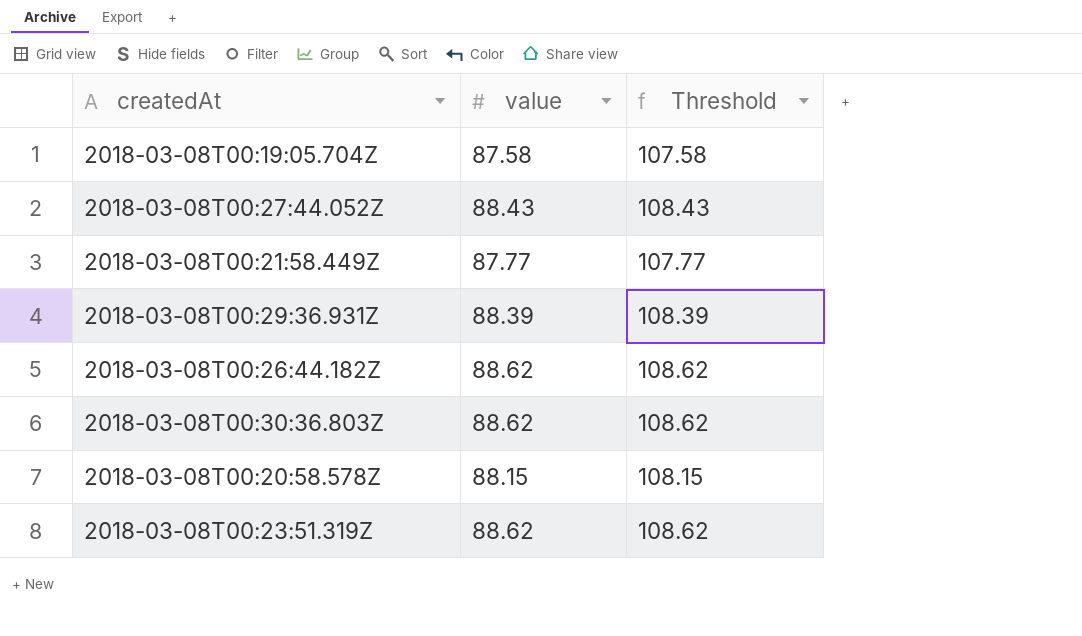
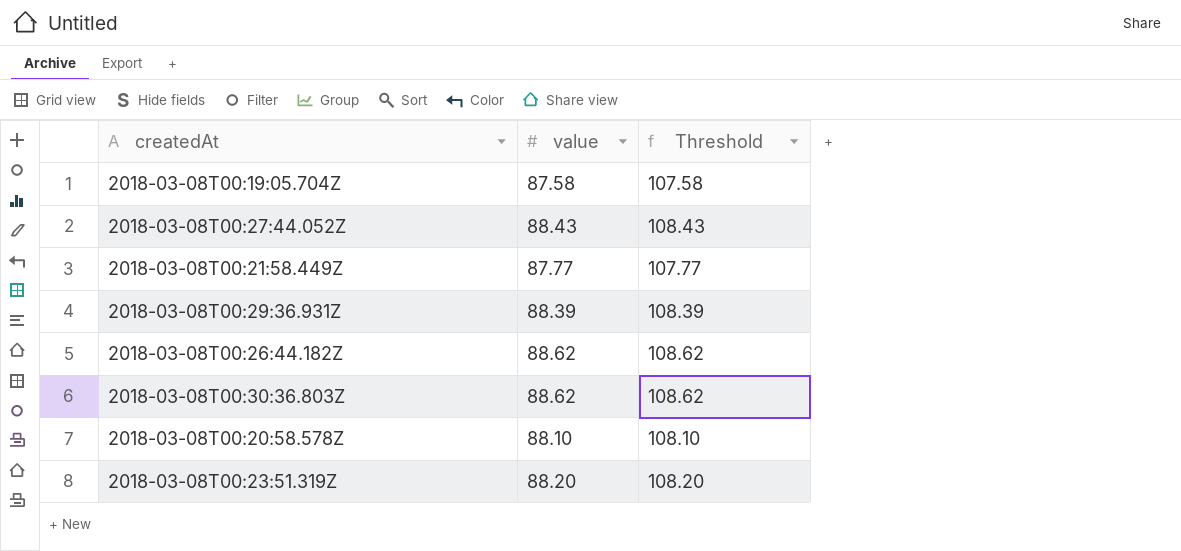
2018-03-08T00:20:58.578Z | value: 88.15 -> 88.10
2018-03-08T00:20:58.578Z | Threshold: 108.15 -> 108.10
2018-03-08T00:23:51.319Z | value: 88.62 -> 88.20
2018-03-08T00:23:51.319Z | Threshold: 108.62 -> 108.20

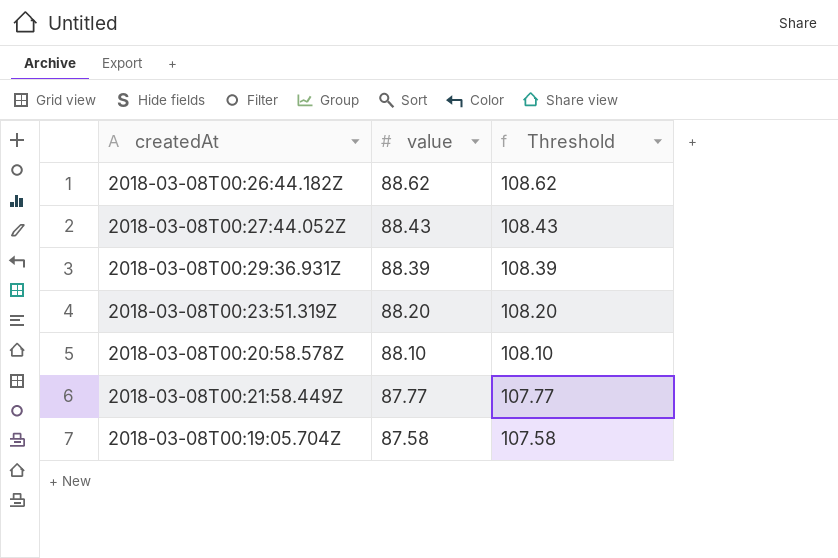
row order: none -> value descending
row 2018-03-08T00:30:36.803Z: 88.62 | 108.62 -> none

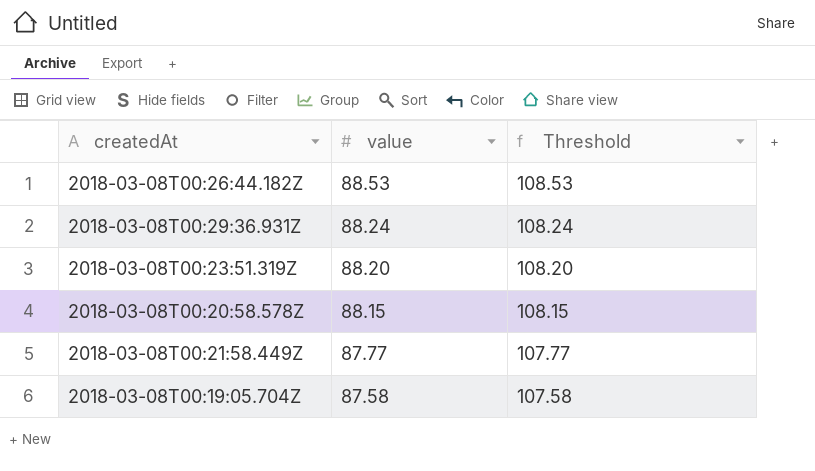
row 2018-03-08T00:27:44.052Z: 88.43 | 108.43 -> none
2018-03-08T00:26:44.182Z | value: 88.62 -> 88.53
2018-03-08T00:26:44.182Z | Threshold: 108.62 -> 108.53
2018-03-08T00:29:36.931Z | value: 88.39 -> 88.24
2018-03-08T00:29:36.931Z | Threshold: 108.39 -> 108.24
2018-03-08T00:20:58.578Z | value: 88.10 -> 88.15
2018-03-08T00:20:58.578Z | Threshold: 108.10 -> 108.15

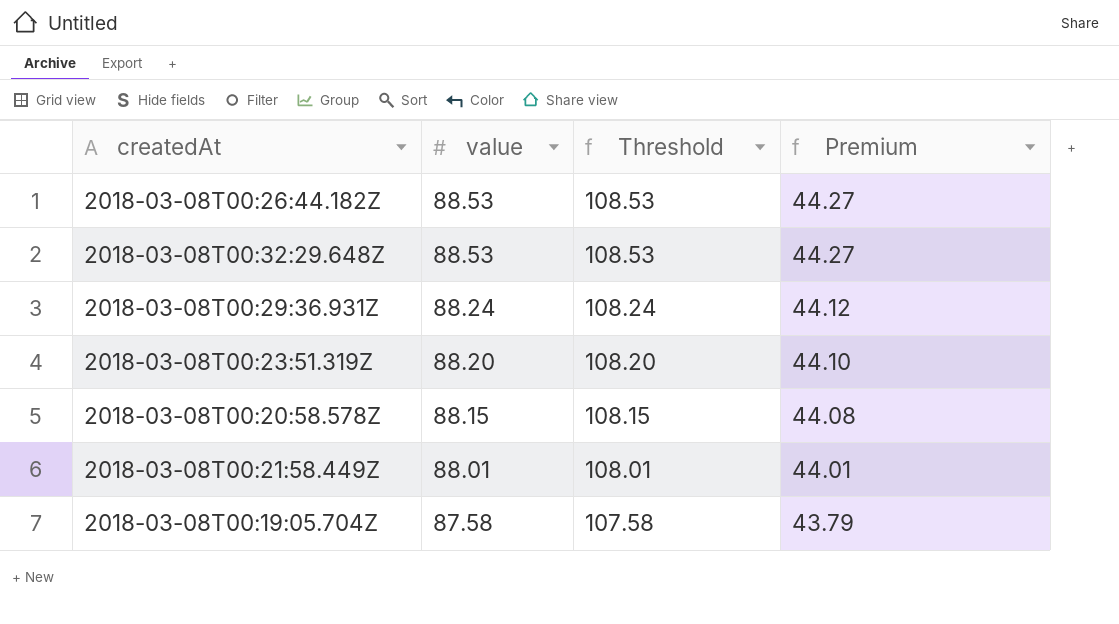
column Premium | formula: none -> [value] * 0.5
row 2018-03-08T00:32:29.648Z: none -> 88.53 | 108.53 | 44.27
2018-03-08T00:21:58.449Z | value: 87.77 -> 88.01
2018-03-08T00:21:58.449Z | Threshold: 107.77 -> 108.01

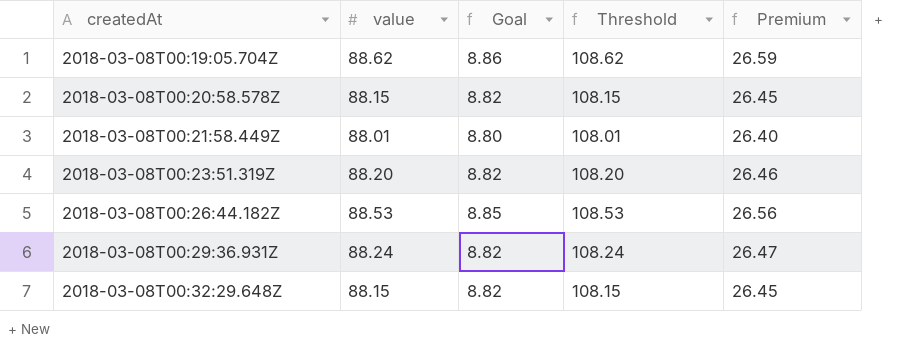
row order: value descending -> createdAt ascending
column Goal | formula: none -> [value] * 0.1
column Premium | formula: [value] * 0.5 -> [value] * 0.3
2018-03-08T00:19:05.704Z | value: 87.58 -> 88.62
2018-03-08T00:19:05.704Z | Threshold: 107.58 -> 108.62
2018-03-08T00:32:29.648Z | value: 88.53 -> 88.15
2018-03-08T00:32:29.648Z | Threshold: 108.53 -> 108.15

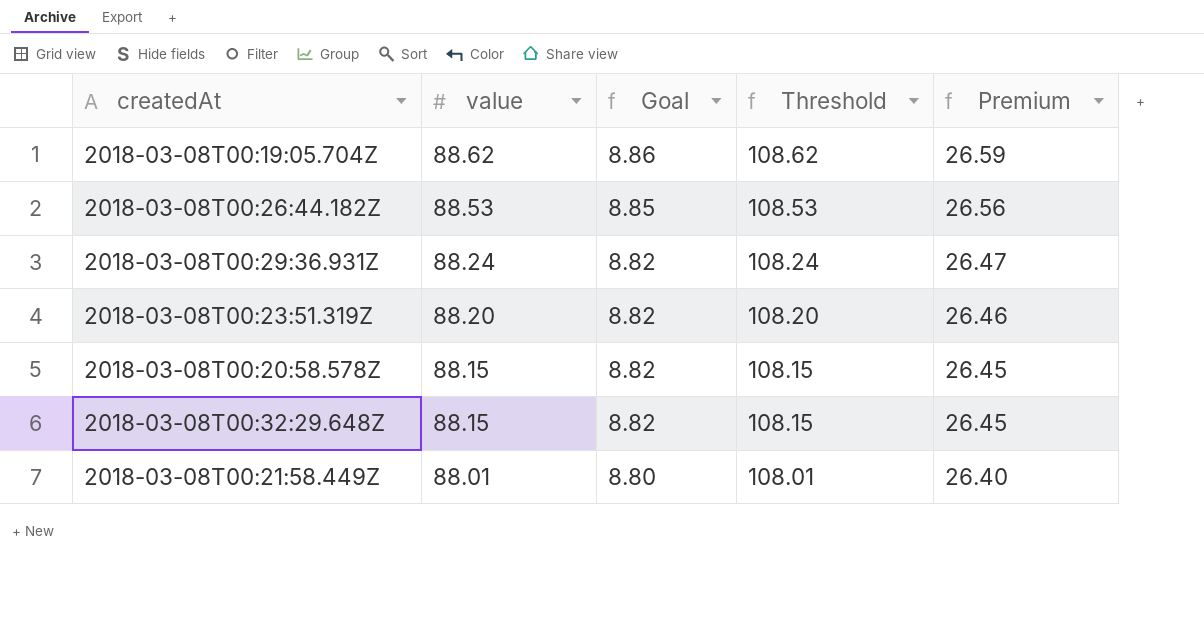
row order: createdAt ascending -> value descending

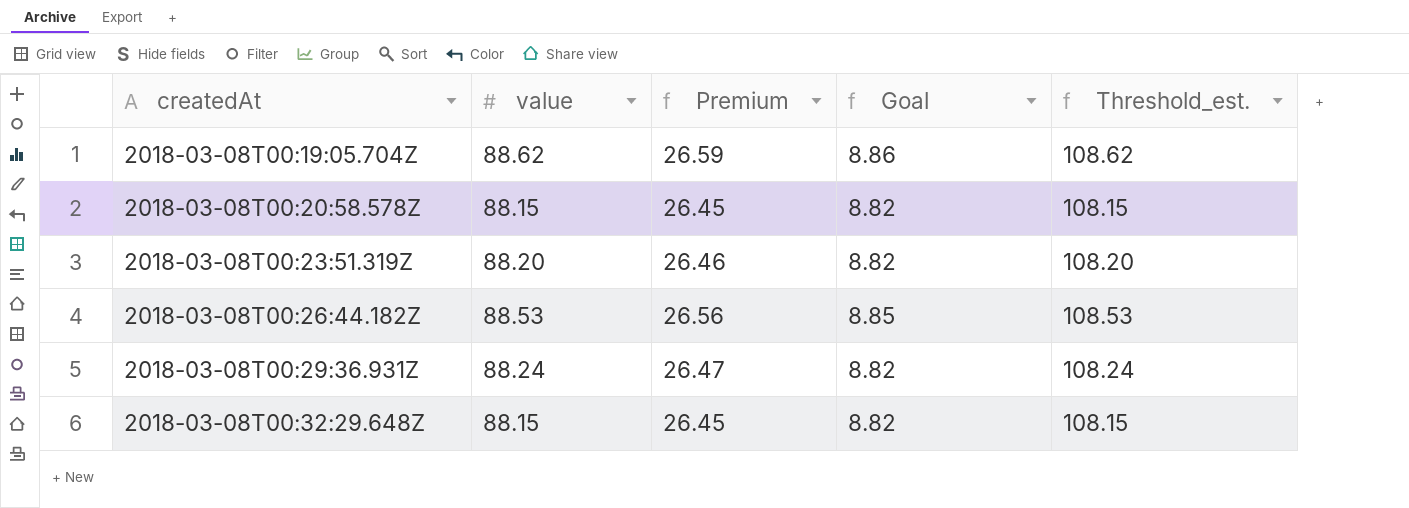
row order: value descending -> createdAt ascending
column Premium | position: 5 -> 3
column name: Threshold -> Threshold_est.
row 2018-03-08T00:21:58.449Z: 88.01 | 8.80 | 108.01 | 26.40 -> none

